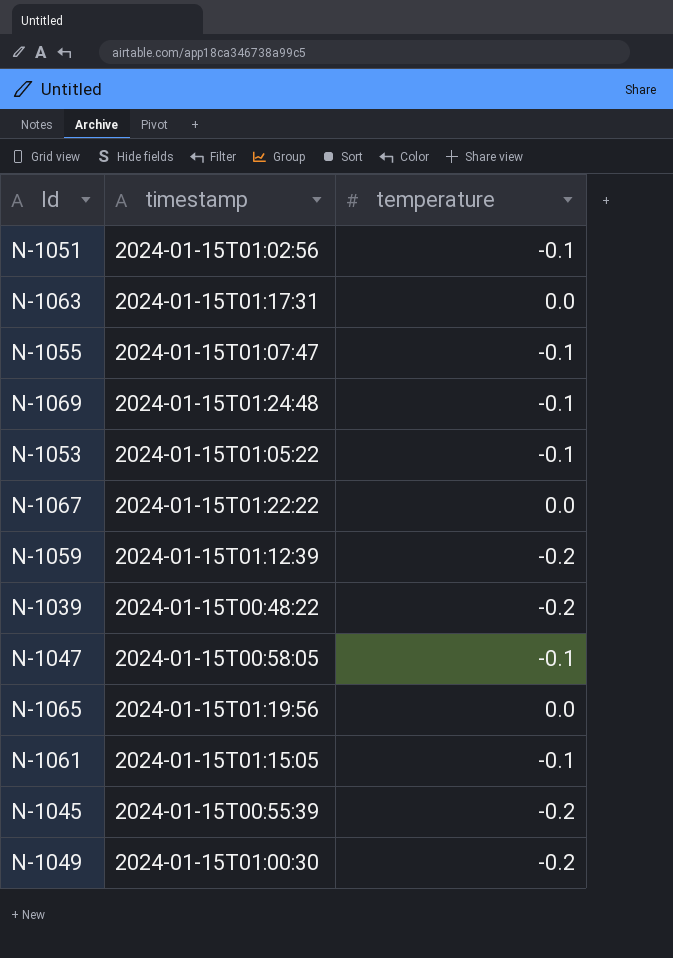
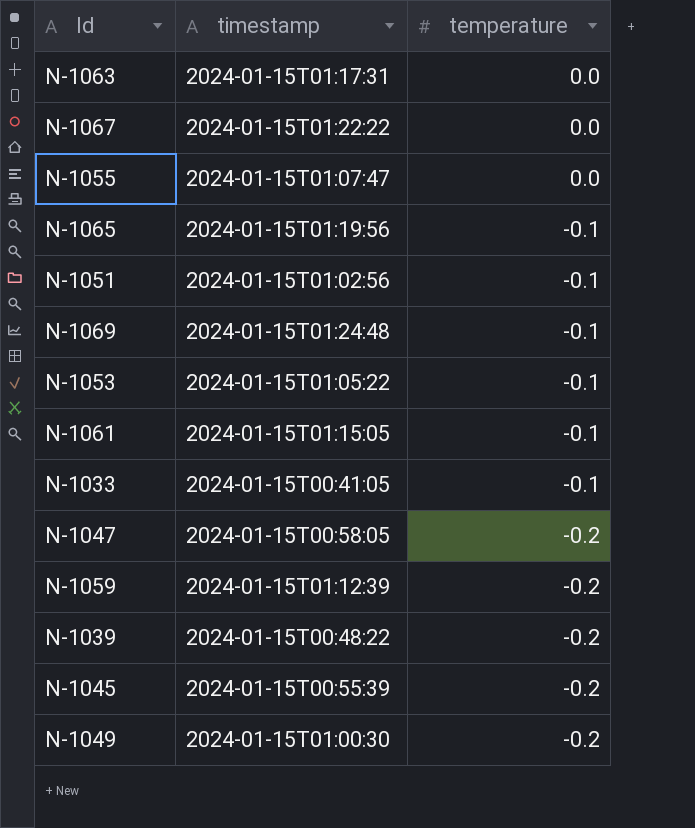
row order: none -> temperature descending
N-1055 | temperature: -0.1 -> 0.0
N-1065 | temperature: 0.0 -> -0.1
row N-1033: none -> 2024-01-15T00:41:05 | -0.1
N-1047 | temperature: -0.1 -> -0.2

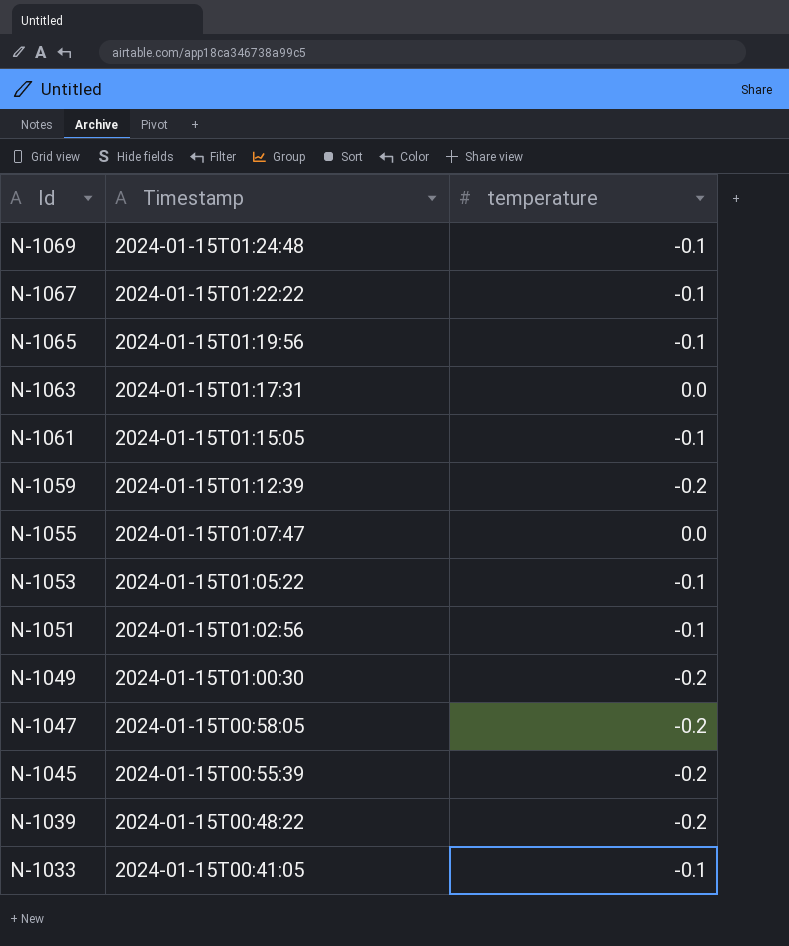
row order: temperature descending -> Id descending
column name: timestamp -> Timestamp
N-1067 | temperature: 0.0 -> -0.1

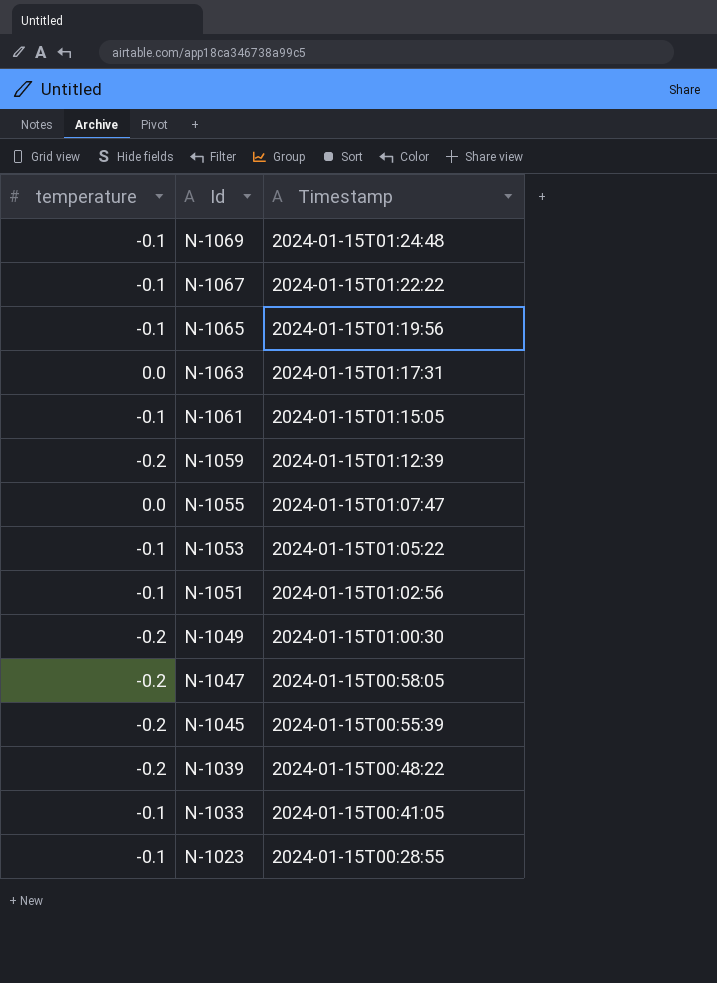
column temperature | position: 3 -> 1
row N-1023: none -> -0.1 | 2024-01-15T00:28:55

